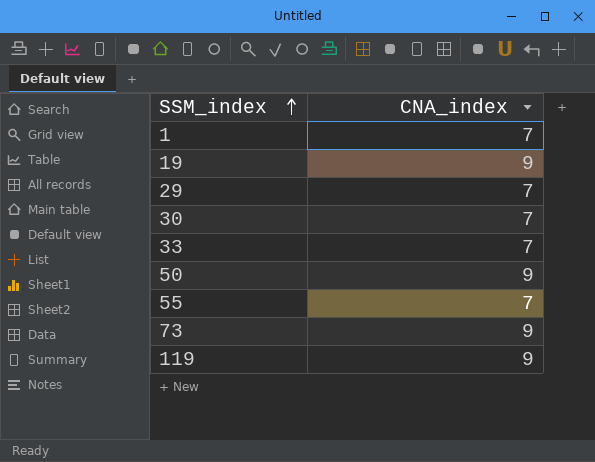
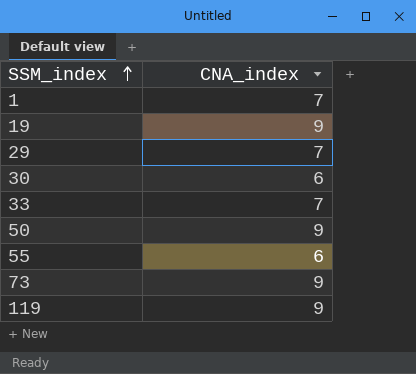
30 | CNA_index: 7 -> 6
55 | CNA_index: 7 -> 6

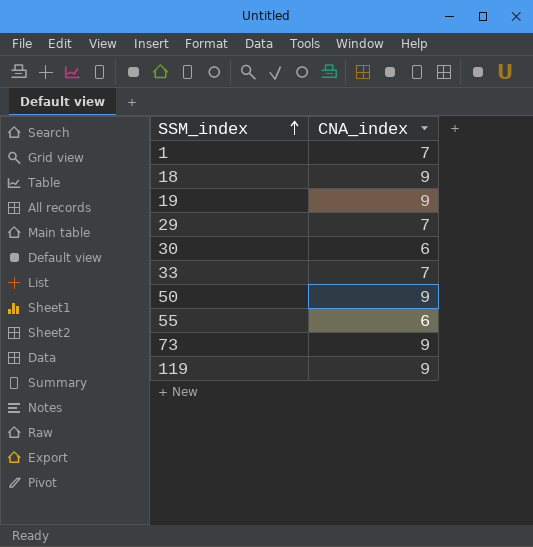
row 18: none -> 9

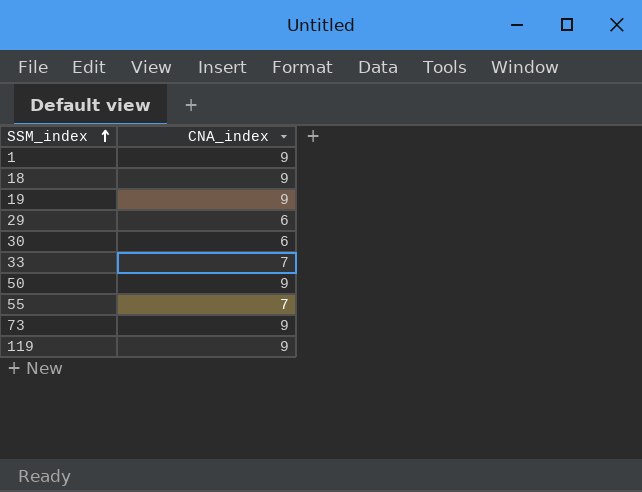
1 | CNA_index: 7 -> 9
29 | CNA_index: 7 -> 6
55 | CNA_index: 6 -> 7

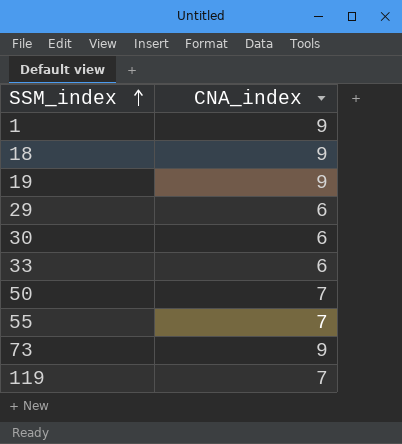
33 | CNA_index: 7 -> 6
50 | CNA_index: 9 -> 7
119 | CNA_index: 9 -> 7

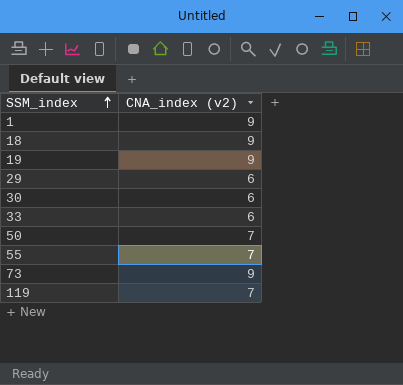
column name: CNA_index -> CNA_index (v2)

